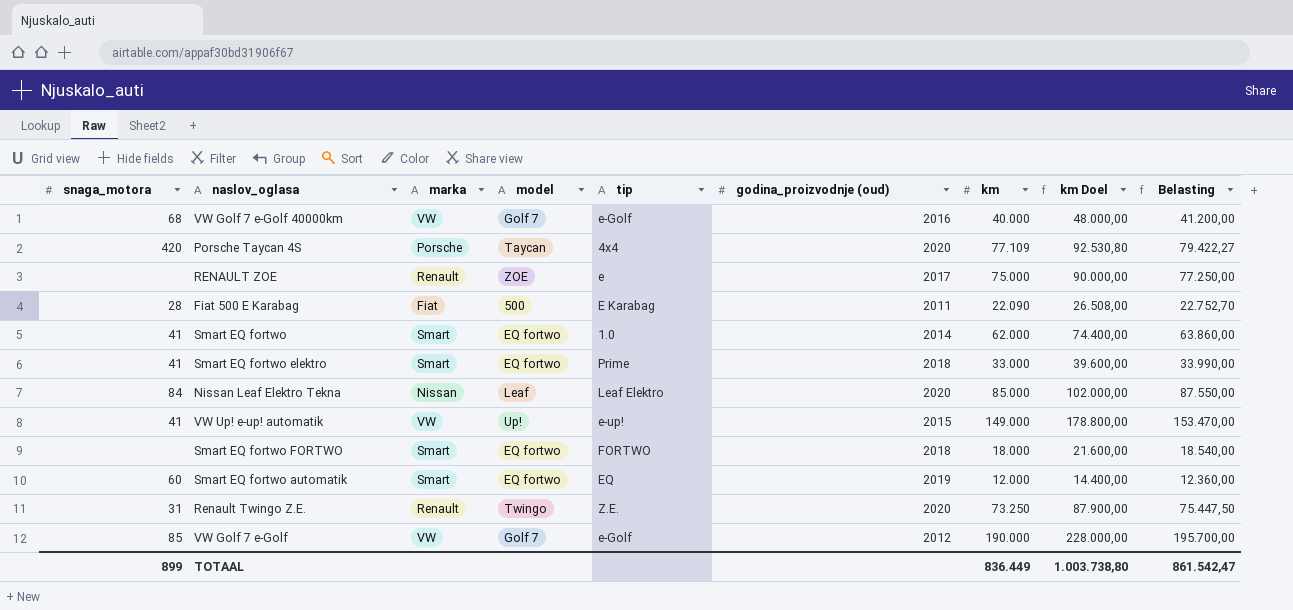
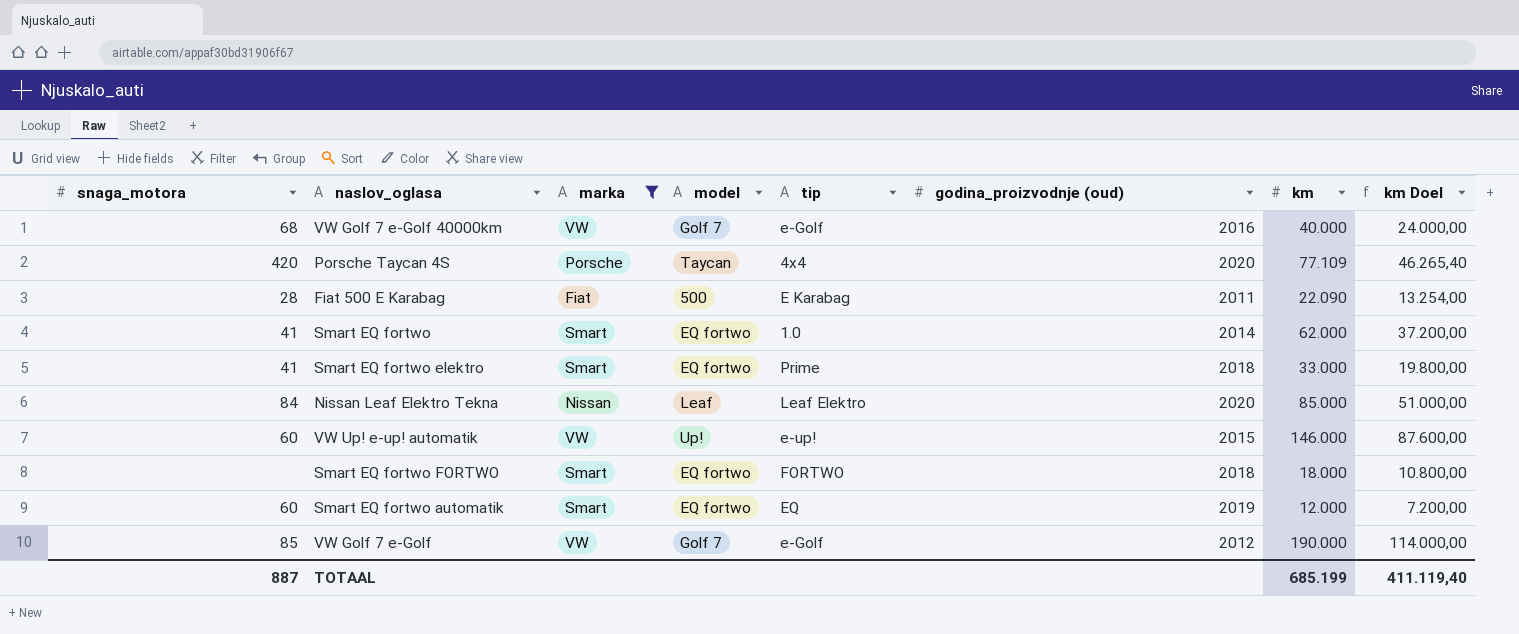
filter: none -> marka != Renault
column Belasting | formula: [km] * 1,03 -> none
column km Doel | formula: [km] * 1,2 -> [km] * 0,6
VW Up! e-up! automatik | snaga_motora: 41 -> 60
VW Up! e-up! automatik | km: 149.000 -> 146.000
TOTAAL | snaga_motora: 899 -> 887
TOTAAL | km: 836.449 -> 685.199
TOTAAL | km Doel: 1.003.738,80 -> 411.119,40

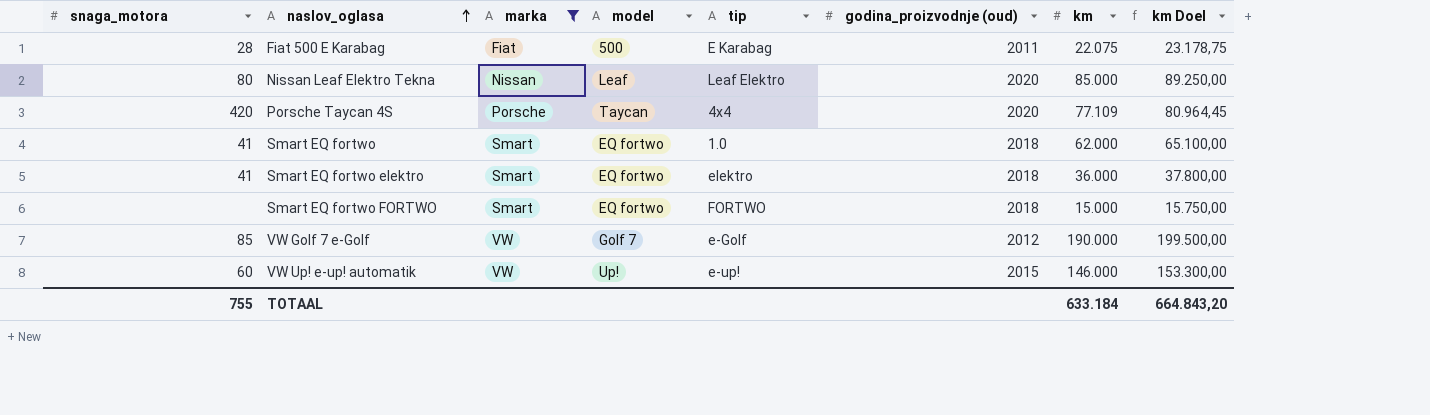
row order: none -> naslov_oglasa ascending
column km Doel | formula: [km] * 0,6 -> [km] * 1,05
row VW Golf 7 e-Golf 40000km: 68 | VW | Golf 7 | e-Golf | 2016 | 40.000 | 24.000,00 -> none
row Smart EQ fortwo automatik: 60 | Smart | EQ fortwo | EQ | 2019 | 12.000 | 7.200,00 -> none
Fiat 500 E Karabag | km: 22.090 -> 22.075
Nissan Leaf Elektro Tekna | snaga_motora: 84 -> 80
Smart EQ fortwo | godina_proizvodnje (oud): 2014 -> 2018
Smart EQ fortwo elektro | tip: Prime -> elektro
Smart EQ fortwo elektro | km: 33.000 -> 36.000
Smart EQ fortwo FORTWO | km: 18.000 -> 15.000
TOTAAL | snaga_motora: 887 -> 755
TOTAAL | km: 685.199 -> 633.184
TOTAAL | km Doel: 411.119,40 -> 664.843,20

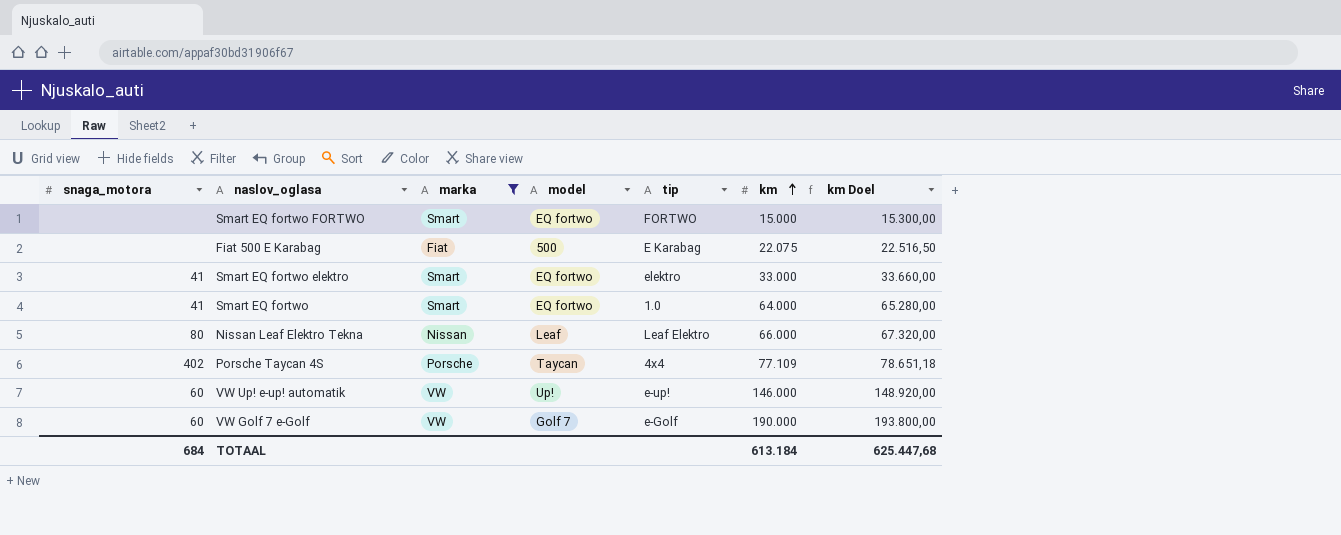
row order: naslov_oglasa ascending -> km ascending
column godina_proizvodnje (oud) | position: 6 -> none
column km Doel | formula: [km] * 1,05 -> [km] * 1,02
Fiat 500 E Karabag | snaga_motora: 28 -> none
Smart EQ fortwo elektro | km: 36.000 -> 33.000
Smart EQ fortwo | km: 62.000 -> 64.000
Nissan Leaf Elektro Tekna | km: 85.000 -> 66.000
Porsche Taycan 4S | snaga_motora: 420 -> 402
VW Golf 7 e-Golf | snaga_motora: 85 -> 60
TOTAAL | snaga_motora: 755 -> 684
TOTAAL | km: 633.184 -> 613.184
TOTAAL | km Doel: 664.843,20 -> 625.447,68

